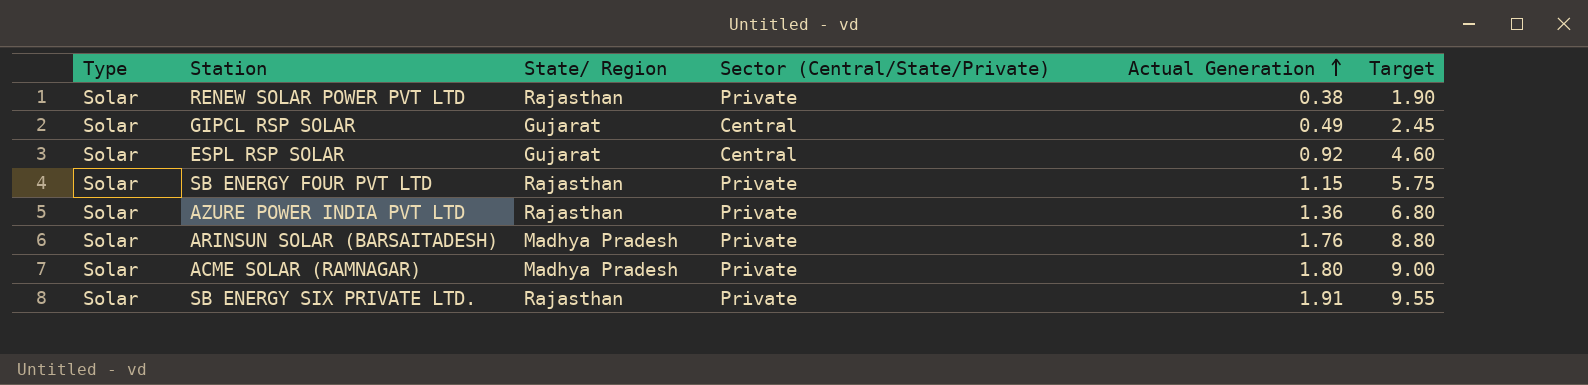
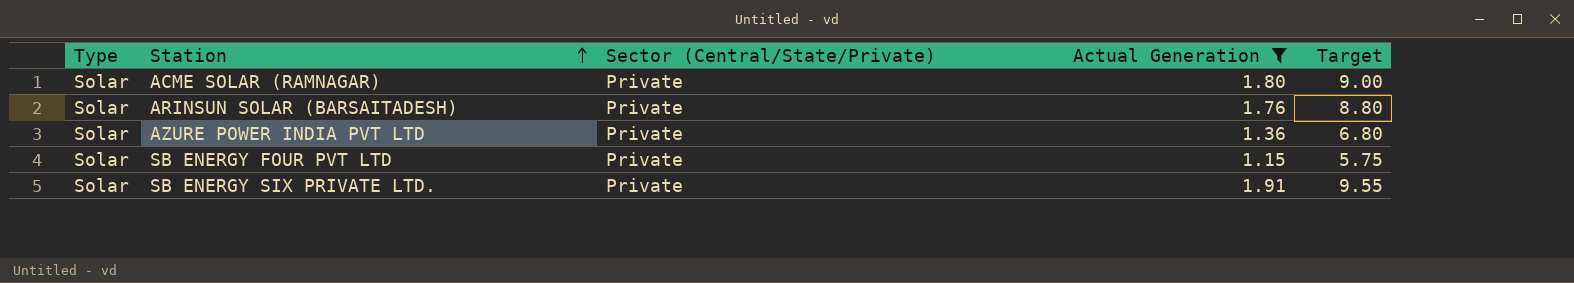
filter: none -> Actual Generation >= 1.15
row order: Actual Generation ascending -> Station ascending
column State/ Region | position: 3 -> none

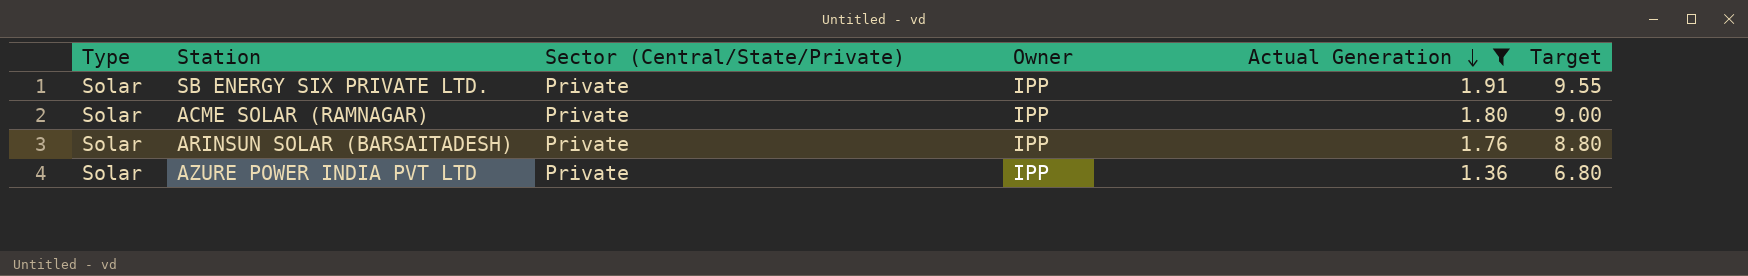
row order: Station ascending -> Actual Generation descending
column Owner | position: none -> 4
row SB ENERGY FOUR PVT LTD: Solar | Private | 1.15 | 5.75 -> none

